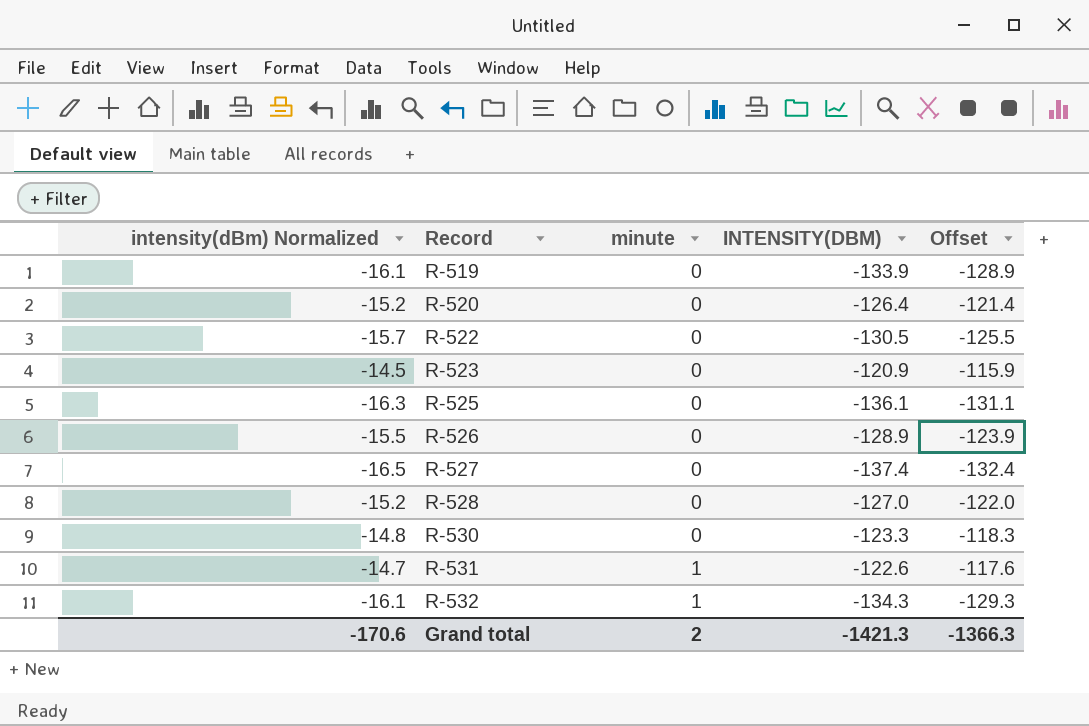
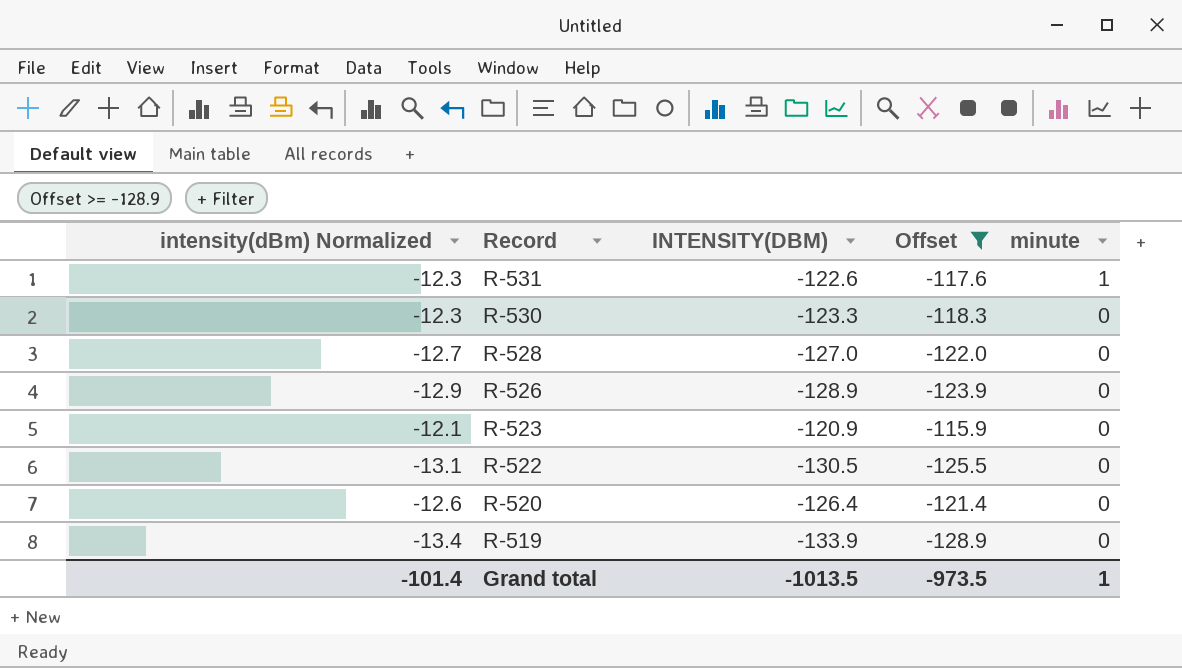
filter: none -> Offset >= -128.9
row order: Record ascending -> Record descending
column intensity(dBm) Normalized | formula: [INTENSITY(DBM)] * 0.12 -> [INTENSITY(DBM)] * 0.1
column minute | position: 3 -> 5
Grand total | intensity(dBm) Normalized: -170.6 -> -101.4
Grand total | INTENSITY(DBM): -1421.3 -> -1013.5
Grand total | Offset: -1366.3 -> -973.5
Grand total | minute: 2 -> 1

